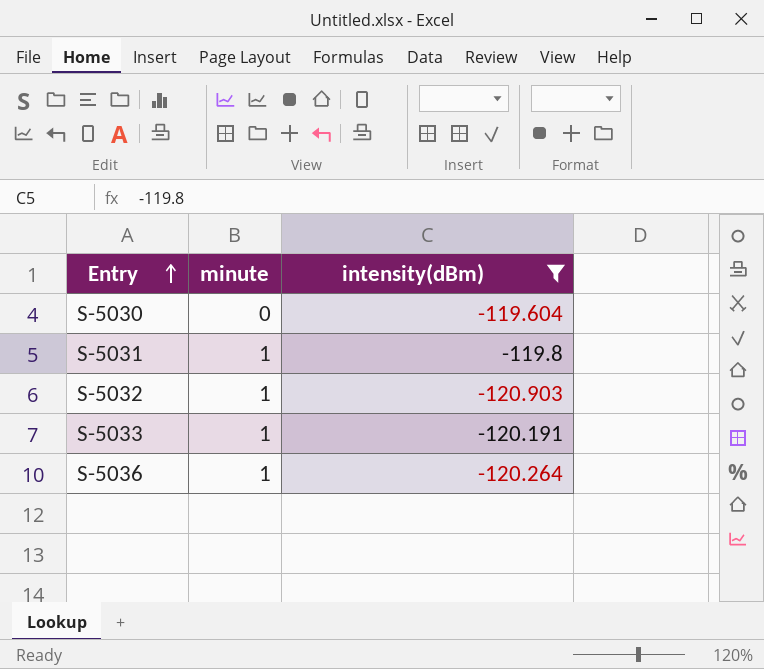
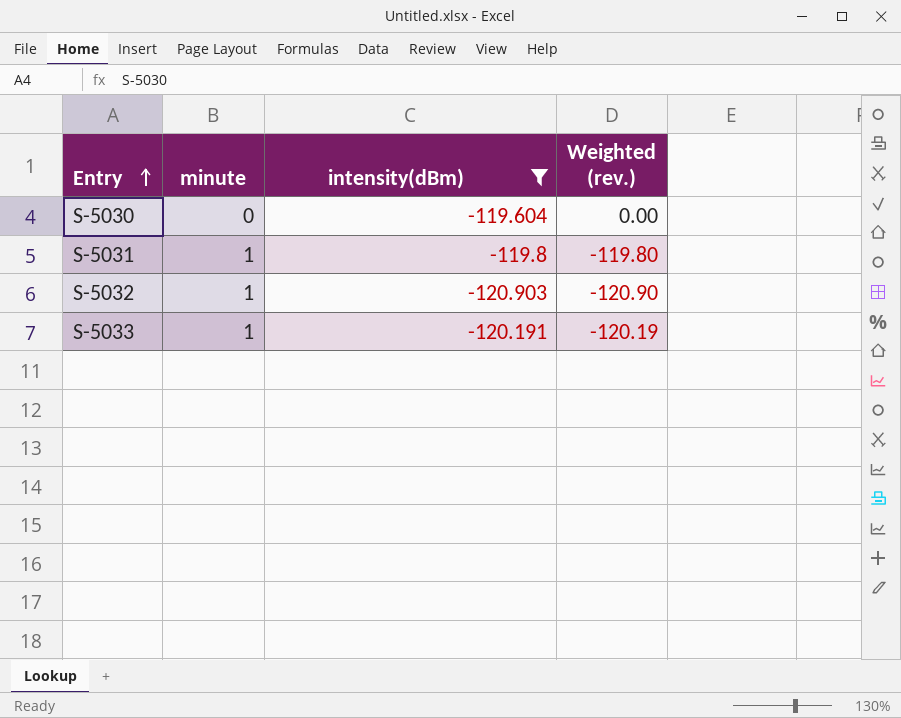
column Weighted (rev.) | formula: none -> [minute] * [intensity(dBm)]
row S-5036: 1 | -120.264 -> none

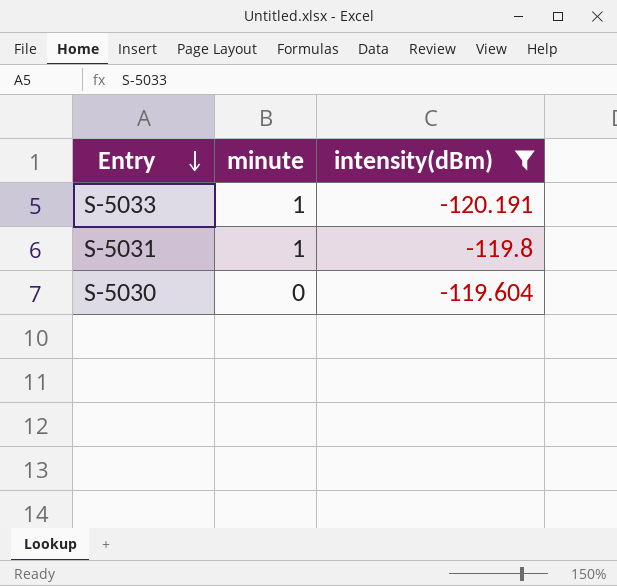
row order: Entry ascending -> Entry descending
column Weighted (rev.) | formula: [minute] * [intensity(dBm)] -> none
row S-5032: 1 | -120.903 | -120.90 -> none

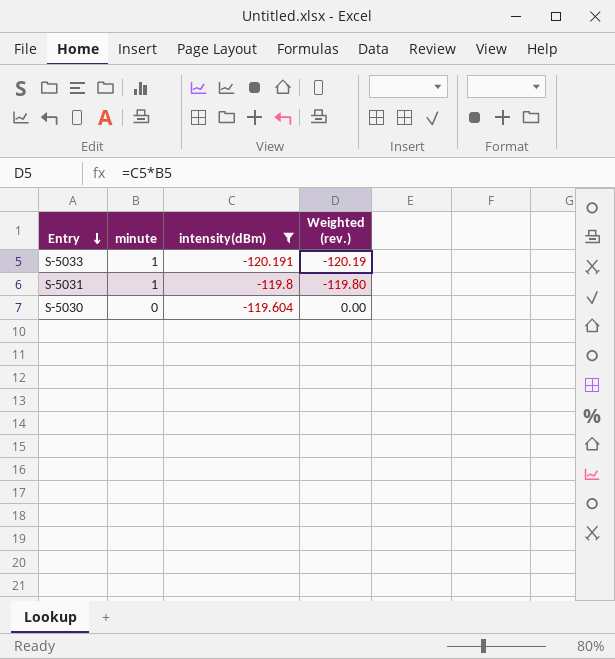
column Weighted (rev.) | formula: none -> [minute] * [intensity(dBm)]

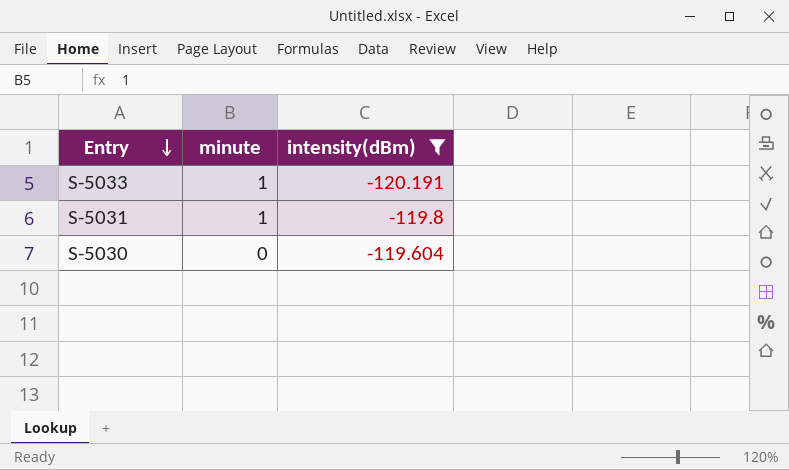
column Weighted (rev.) | formula: [minute] * [intensity(dBm)] -> none

